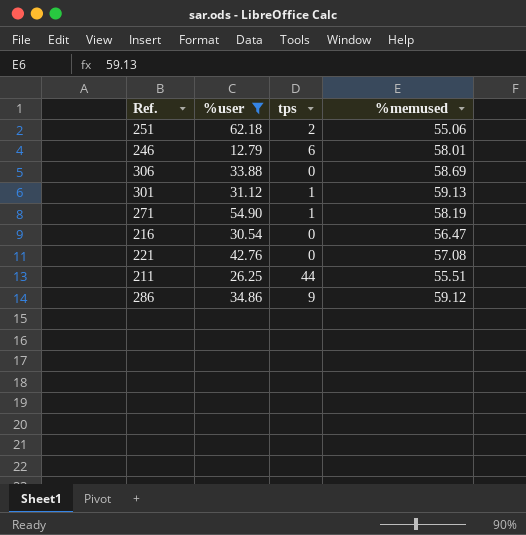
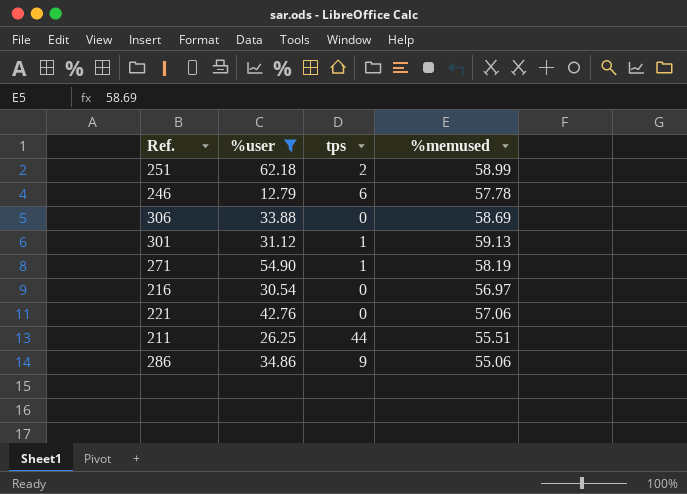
251 | %memused: 55.06 -> 58.99
246 | %memused: 58.01 -> 57.78
216 | %memused: 56.47 -> 56.97
221 | %memused: 57.08 -> 57.06
286 | %memused: 59.12 -> 55.06

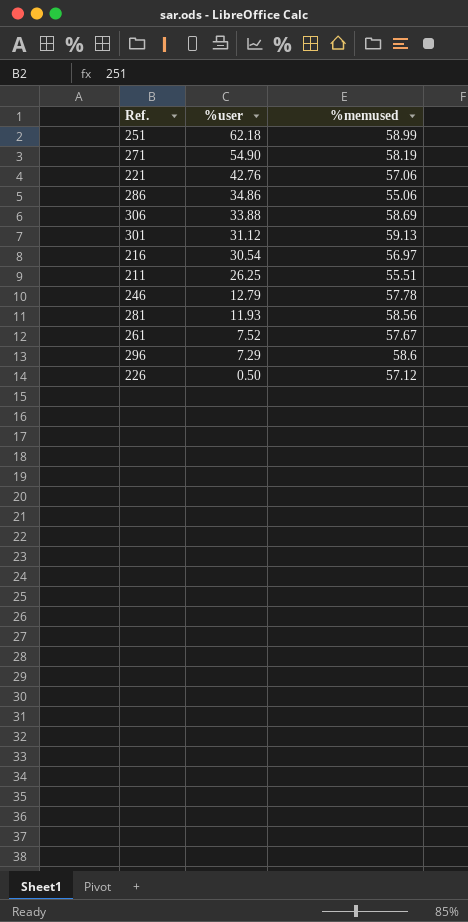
filter: %user >= 12.79 -> none
row order: none -> %user descending
column tps | position: 3 -> none

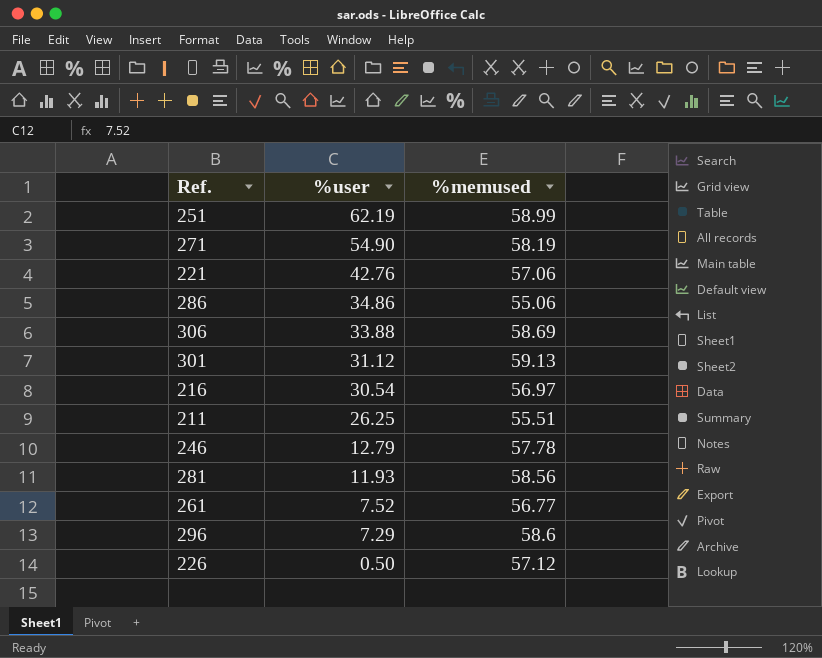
251 | %user: 62.18 -> 62.19
261 | %memused: 57.67 -> 56.77

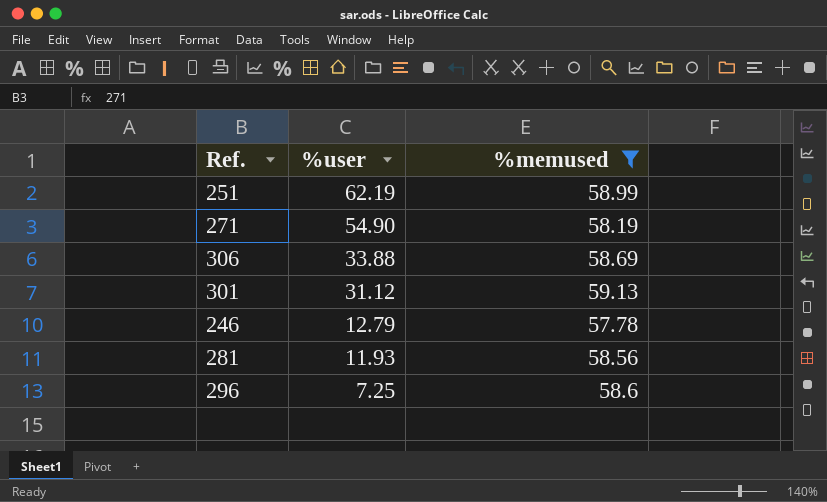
filter: none -> %memused >= 57.78
296 | %user: 7.29 -> 7.25

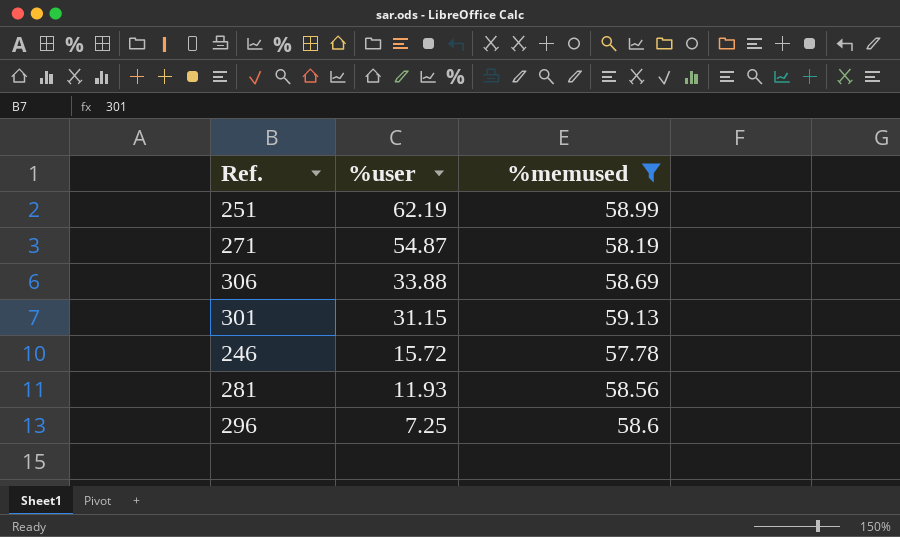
271 | %user: 54.90 -> 54.87
301 | %user: 31.12 -> 31.15
246 | %user: 12.79 -> 15.72

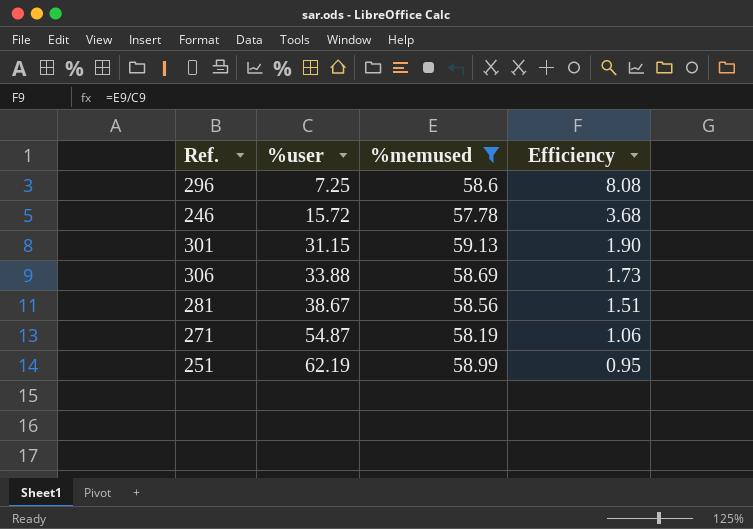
row order: %user descending -> %user ascending
column Efficiency | formula: none -> [%memused] / [%user]
281 | %user: 11.93 -> 38.67

